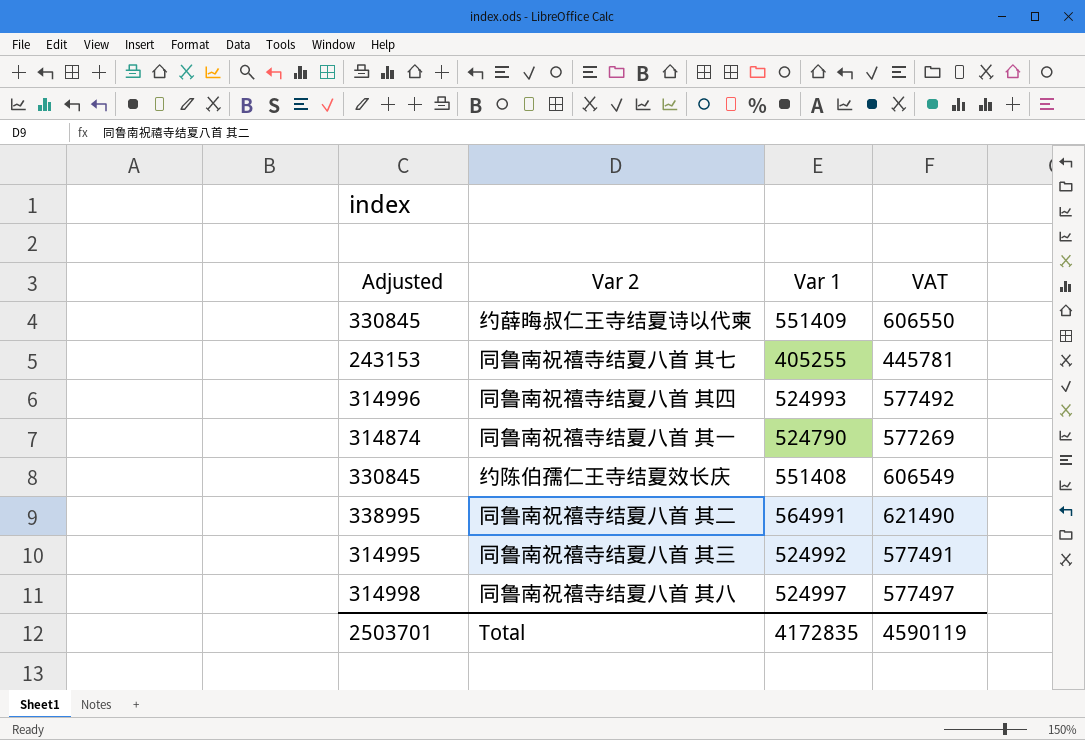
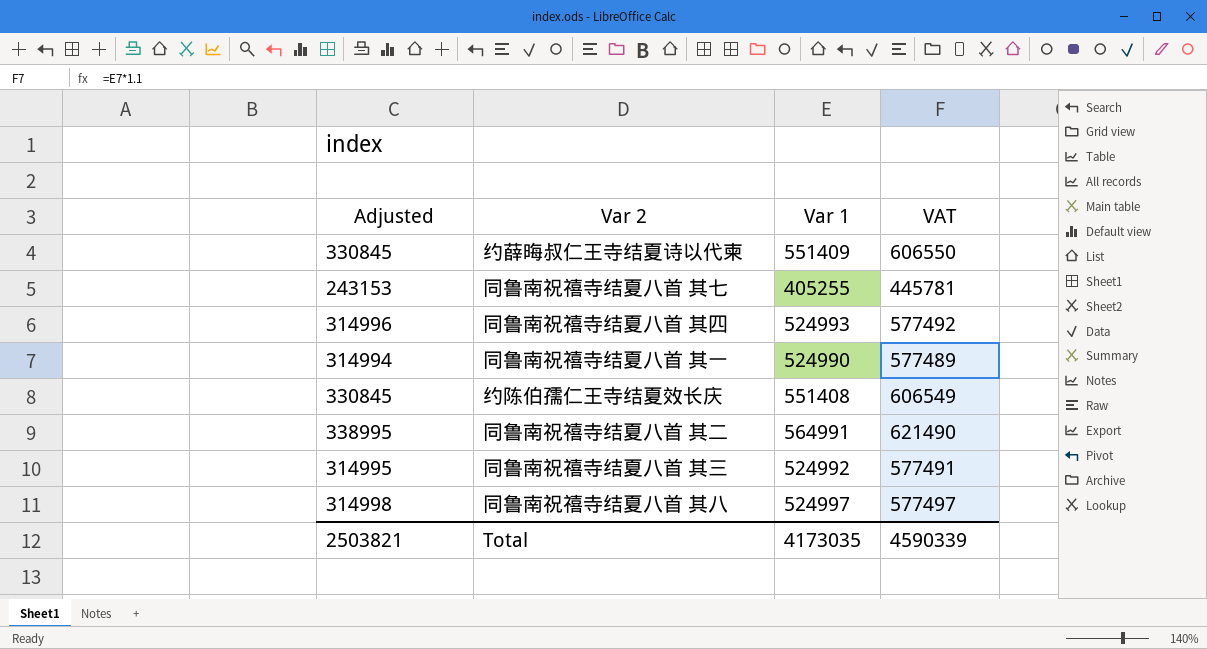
同鲁南祝禧寺结夏八首 其一 | Adjusted: 314874 -> 314994
同鲁南祝禧寺结夏八首 其一 | Var 1: 524790 -> 524990
同鲁南祝禧寺结夏八首 其一 | VAT: 577269 -> 577489
Total | Adjusted: 2503701 -> 2503821
Total | Var 1: 4172835 -> 4173035
Total | VAT: 4590119 -> 4590339

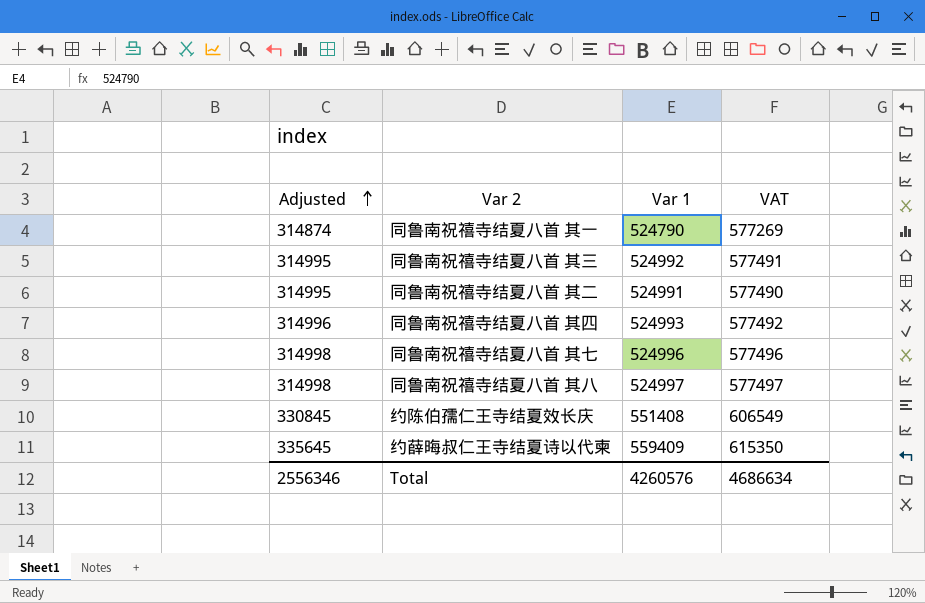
row order: none -> Adjusted ascending
同鲁南祝禧寺结夏八首 其一 | Adjusted: 314994 -> 314874
同鲁南祝禧寺结夏八首 其一 | Var 1: 524990 -> 524790
同鲁南祝禧寺结夏八首 其一 | VAT: 577489 -> 577269
同鲁南祝禧寺结夏八首 其二 | Adjusted: 338995 -> 314995
同鲁南祝禧寺结夏八首 其二 | Var 1: 564991 -> 524991
同鲁南祝禧寺结夏八首 其二 | VAT: 621490 -> 577490
同鲁南祝禧寺结夏八首 其七 | Adjusted: 243153 -> 314998
同鲁南祝禧寺结夏八首 其七 | Var 1: 405255 -> 524996
同鲁南祝禧寺结夏八首 其七 | VAT: 445781 -> 577496
约薛晦叔仁王寺结夏诗以代柬 | Adjusted: 330845 -> 335645
约薛晦叔仁王寺结夏诗以代柬 | Var 1: 551409 -> 559409
约薛晦叔仁王寺结夏诗以代柬 | VAT: 606550 -> 615350
Total | Adjusted: 2503821 -> 2556346
Total | Var 1: 4173035 -> 4260576
Total | VAT: 4590339 -> 4686634

